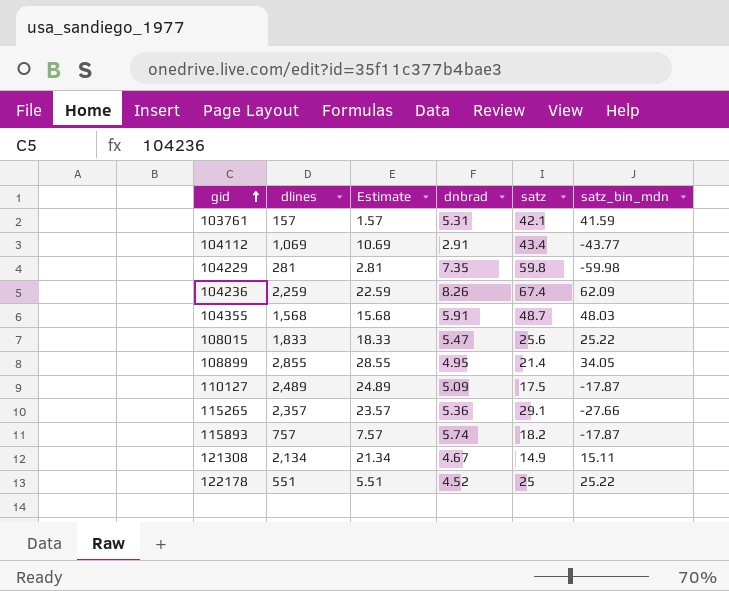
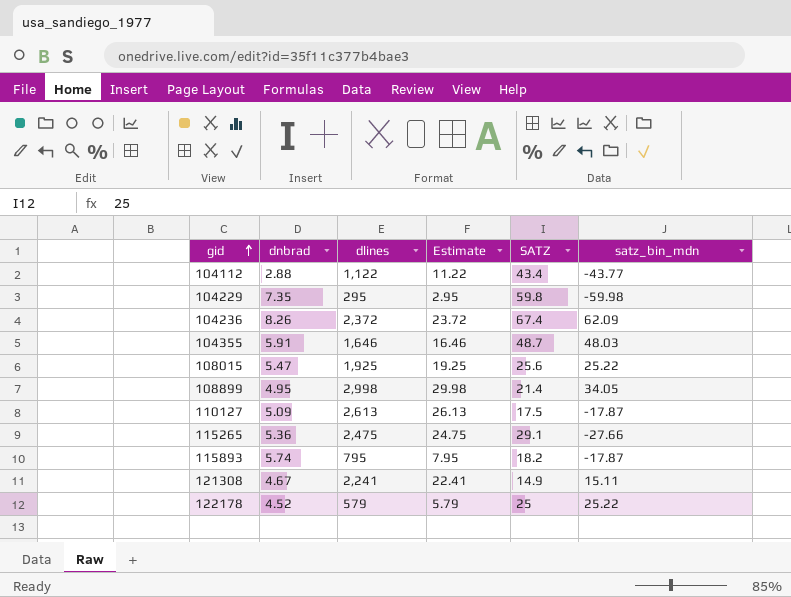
column dnbrad | position: 4 -> 2
column name: satz -> SATZ
row 103761: 157 | 1.57 | 5.31 | 42.1 | 41.59 -> none
104112 | dnbrad: 2.91 -> 2.88
104112 | dlines: 1,069 -> 1,122
104112 | Estimate: 10.69 -> 11.22
104229 | dlines: 281 -> 295
104229 | Estimate: 2.81 -> 2.95
104236 | dlines: 2,259 -> 2,372
104236 | Estimate: 22.59 -> 23.72
104355 | dlines: 1,568 -> 1,646
104355 | Estimate: 15.68 -> 16.46
108015 | dlines: 1,833 -> 1,925
108015 | Estimate: 18.33 -> 19.25
108899 | dlines: 2,855 -> 2,998
108899 | Estimate: 28.55 -> 29.98
110127 | dlines: 2,489 -> 2,613
110127 | Estimate: 24.89 -> 26.13
115265 | dlines: 2,357 -> 2,475
115265 | Estimate: 23.57 -> 24.75
115893 | dlines: 757 -> 795
115893 | Estimate: 7.57 -> 7.95
121308 | dlines: 2,134 -> 2,241
121308 | Estimate: 21.34 -> 22.41
122178 | dlines: 551 -> 579
122178 | Estimate: 5.51 -> 5.79

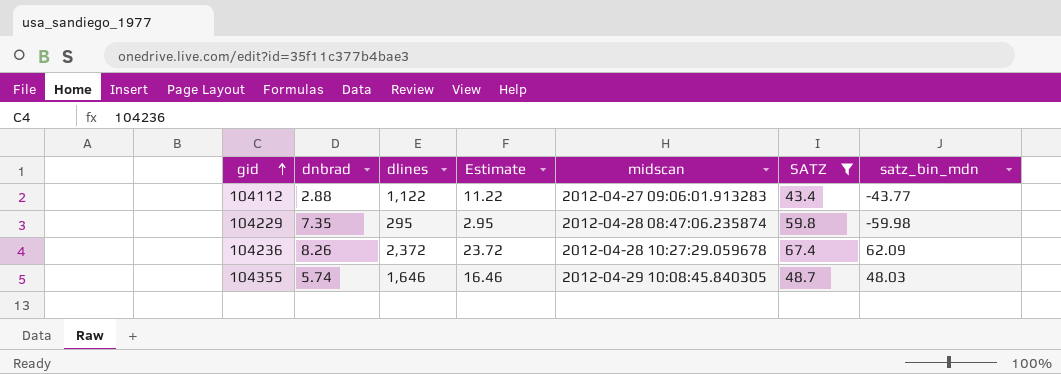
filter: none -> SATZ >= 43.4
column midscan | position: none -> 5
104355 | dnbrad: 5.91 -> 5.74

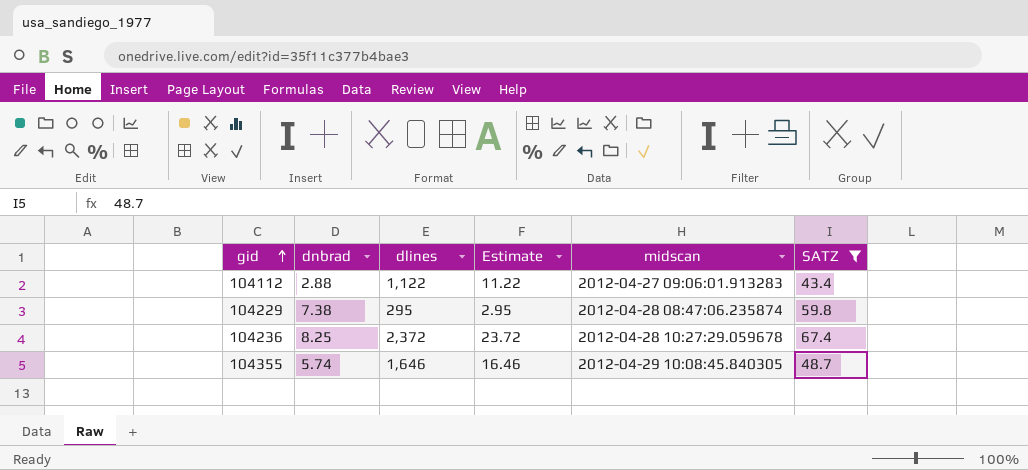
column satz_bin_mdn | position: 7 -> none
104229 | dnbrad: 7.35 -> 7.38
104236 | dnbrad: 8.26 -> 8.25

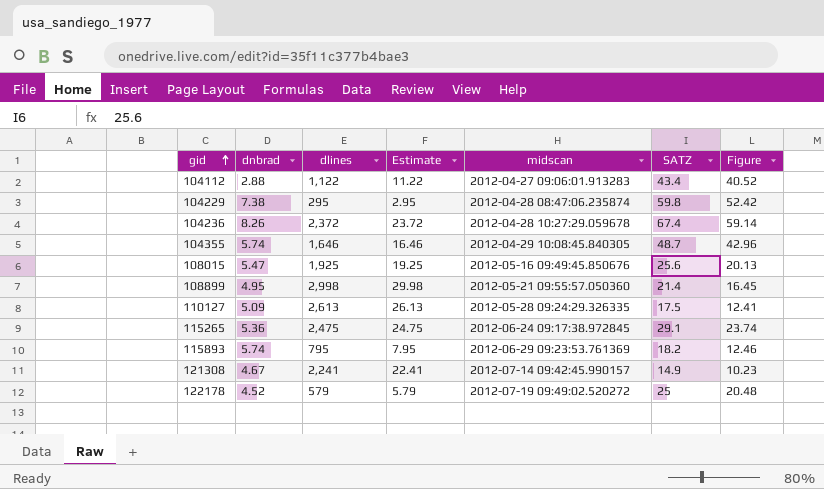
filter: SATZ >= 43.4 -> none
column Figure | formula: none -> [SATZ] - [dnbrad]
104236 | dnbrad: 8.25 -> 8.26

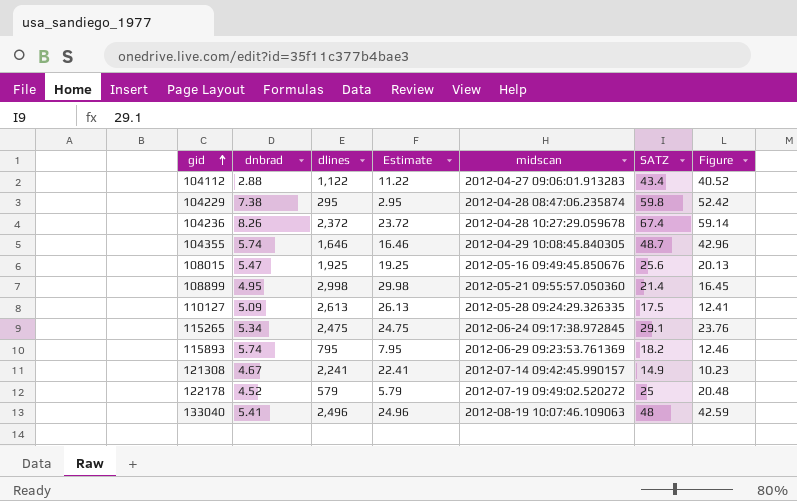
115265 | dnbrad: 5.36 -> 5.34
115265 | Figure: 23.74 -> 23.76
row 133040: none -> 5.41 | 2,496 | 24.96 | 2012-08-19 10:07:46.109063 | 48 | 42.59

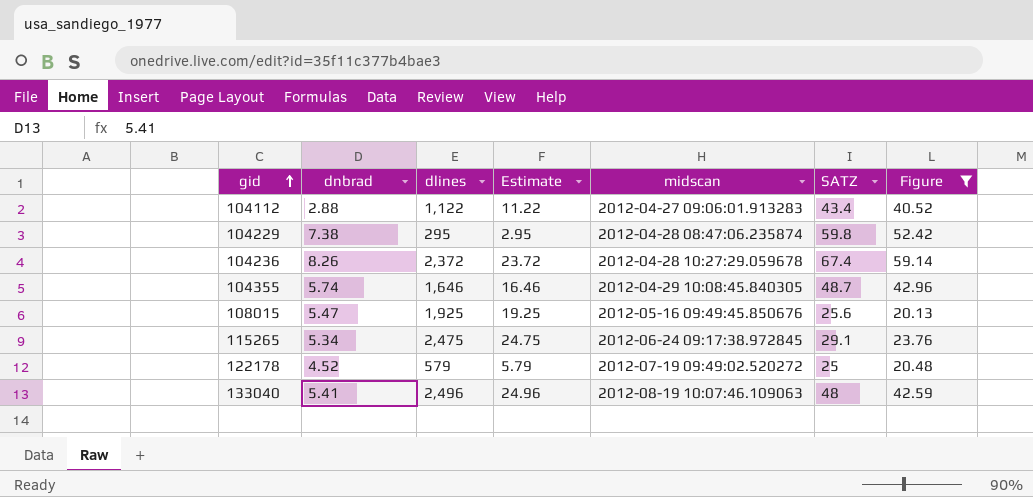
filter: none -> Figure >= 20.13

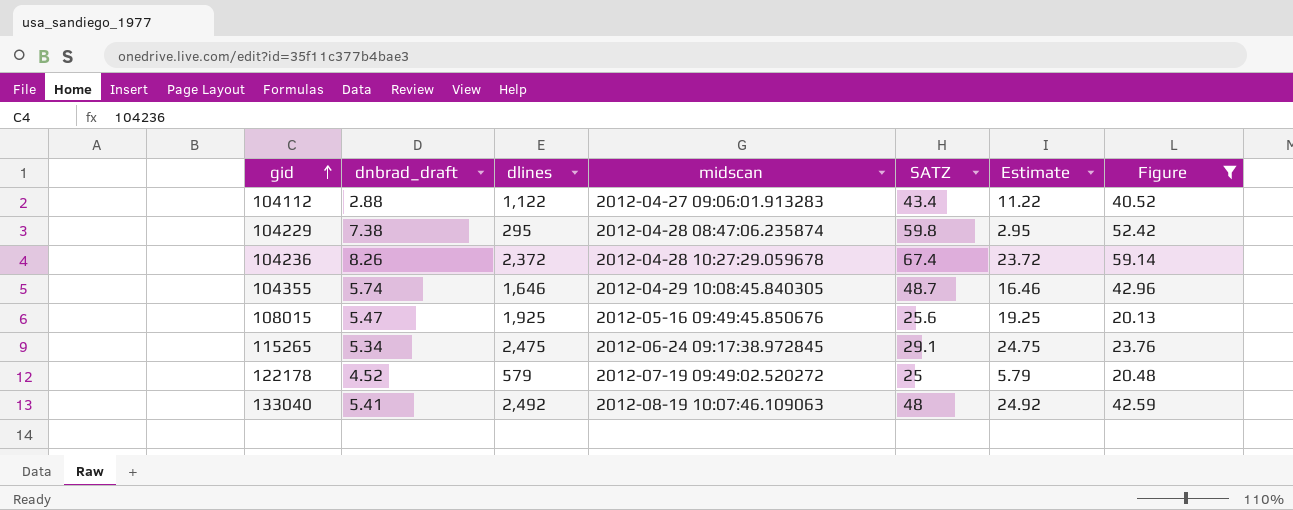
column name: dnbrad -> dnbrad_draft
column Estimate | position: 4 -> 6
133040 | dlines: 2,496 -> 2,492
133040 | Estimate: 24.96 -> 24.92

